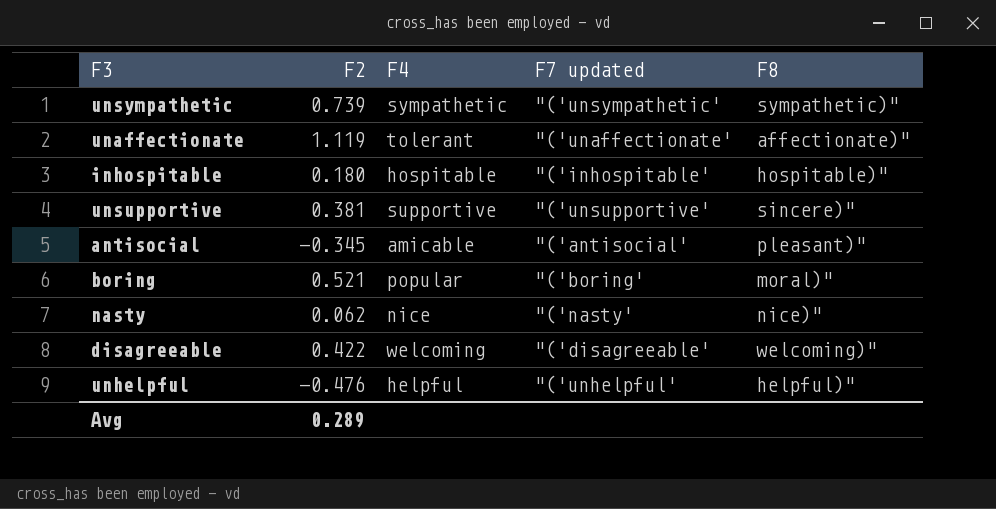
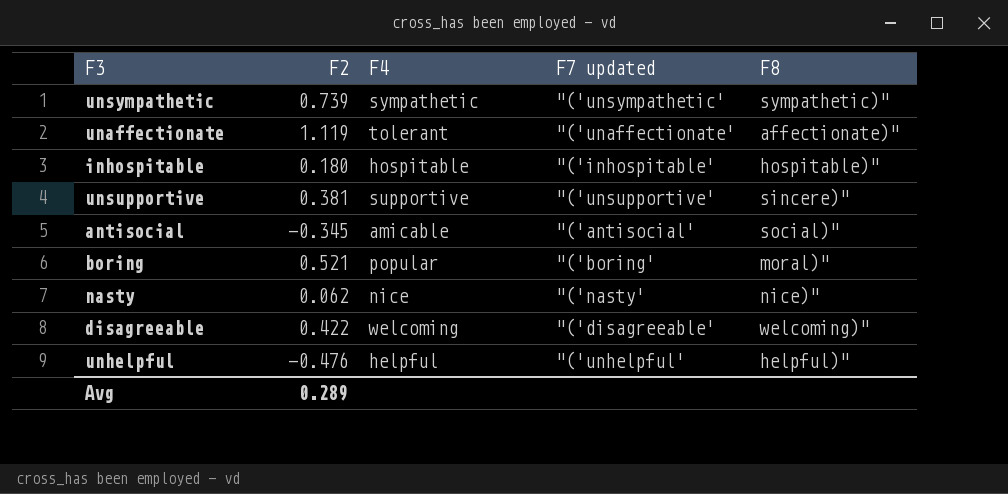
antisocial | F8: pleasant)" -> social)"

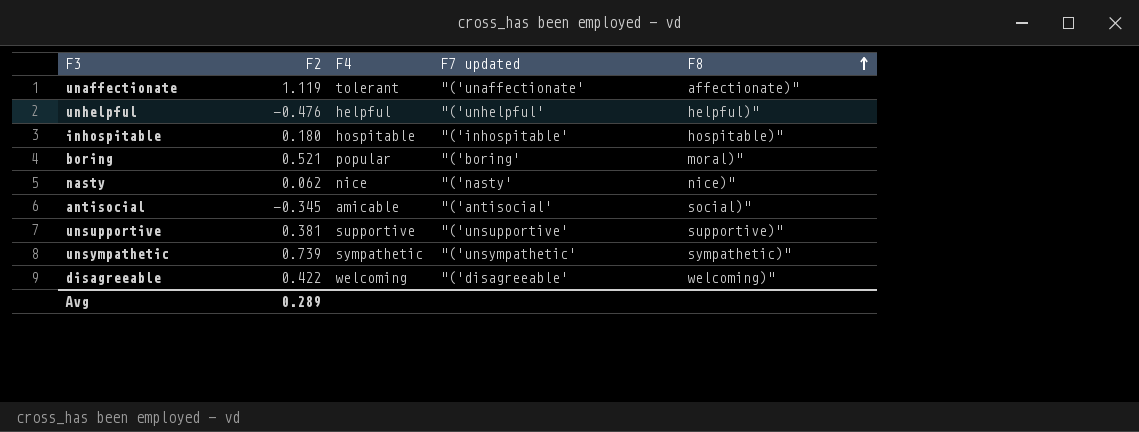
row order: none -> F8 ascending
unsupportive | F8: sincere)" -> supportive)"

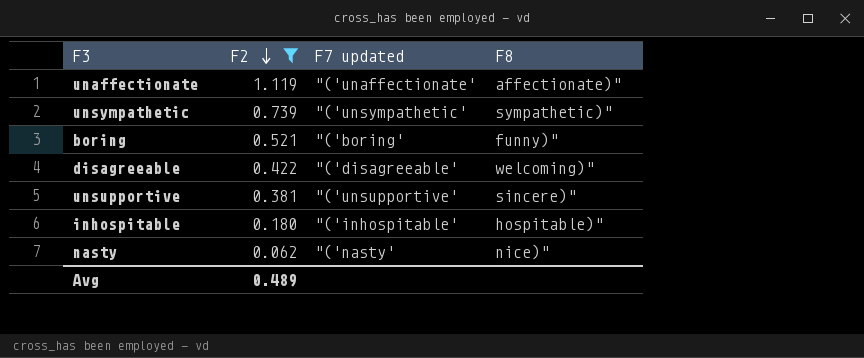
filter: none -> F2 >= 0.062
row order: F8 ascending -> F2 descending
column F4 | position: 3 -> none
boring | F8: moral)" -> funny)"
unsupportive | F8: supportive)" -> sincere)"
Avg | F2: 0.289 -> 0.489

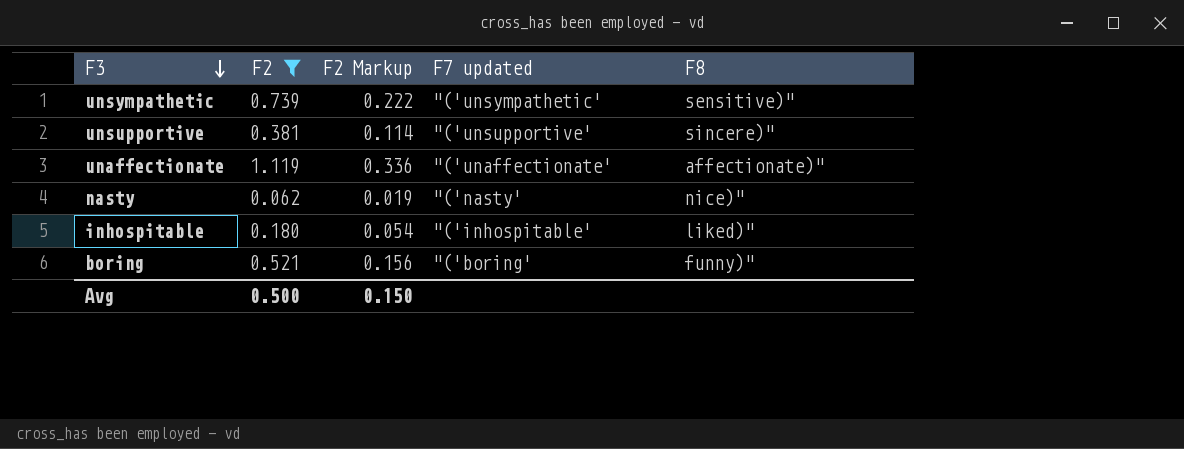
row order: F2 descending -> F3 descending
column F2 Markup | formula: none -> [F2] * 0.3
row disagreeable: 0.422 | "('disagreeable' | welcoming)" -> none
unsympathetic | F8: sympathetic)" -> sensitive)"
inhospitable | F8: hospitable)" -> liked)"
Avg | F2: 0.489 -> 0.500

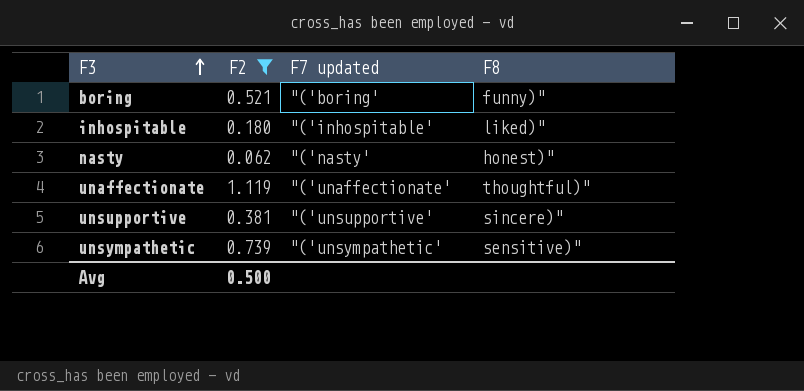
row order: F3 descending -> F3 ascending
column F2 Markup | formula: [F2] * 0.3 -> none
nasty | F8: nice)" -> honest)"
unaffectionate | F8: affectionate)" -> thoughtful)"

